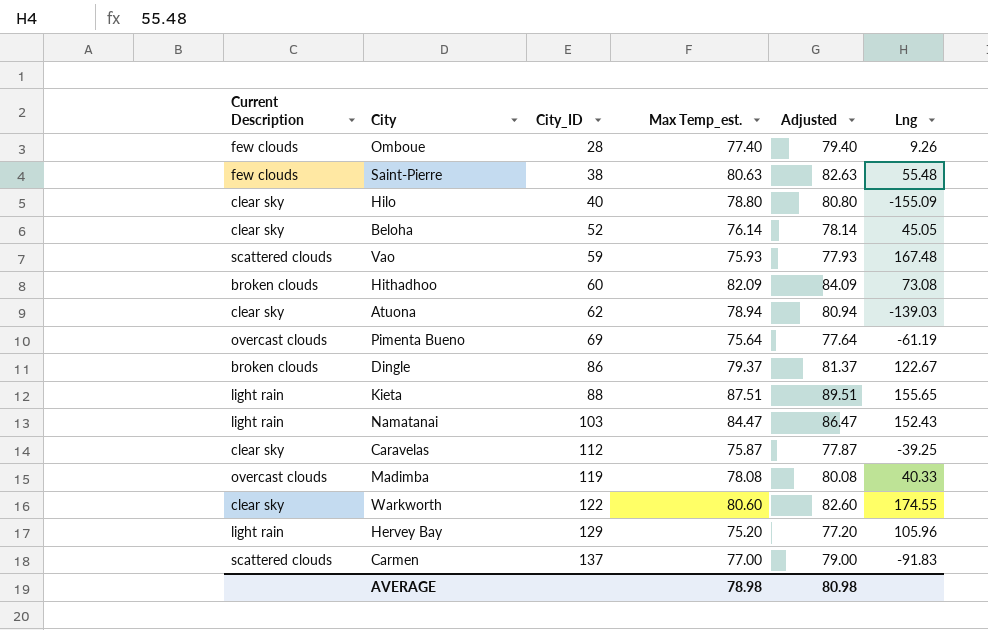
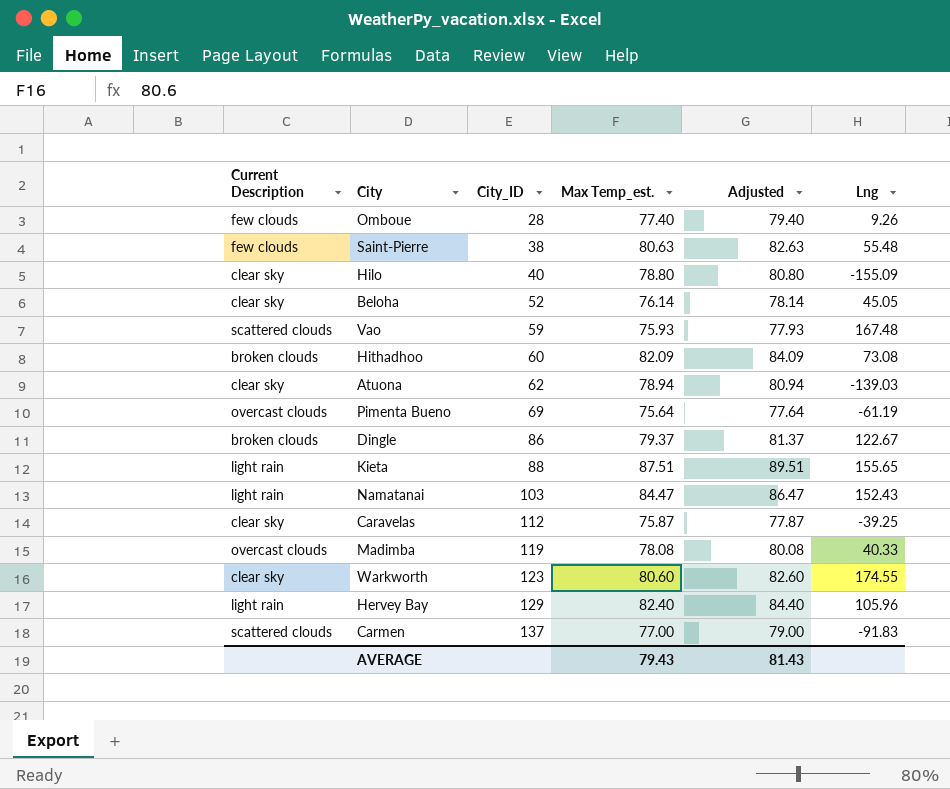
Warkworth | City_ID: 122 -> 123
Hervey Bay | Max Temp_est.: 75.20 -> 82.40
Hervey Bay | Adjusted: 77.20 -> 84.40
AVERAGE | Max Temp_est.: 78.98 -> 79.43
AVERAGE | Adjusted: 80.98 -> 81.43

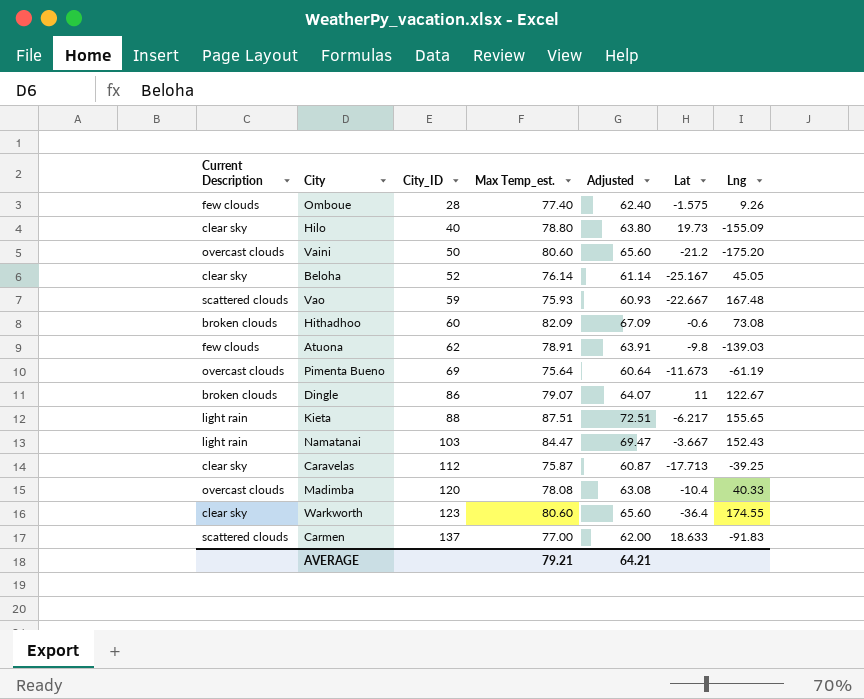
column Adjusted | formula: [Max Temp_est.] + 2 -> [Max Temp_est.] - 15
column Lat | position: none -> 6
row Saint-Pierre: few clouds | 38 | 80.63 | 82.63 | 55.48 -> none
row Hervey Bay: light rain | 129 | 82.40 | 84.40 | 105.96 -> none
row Vaini: none -> overcast clouds | 50 | 80.60 | 65.60 | -21.2 | -175.20
Atuona | Current Description: clear sky -> few clouds
Atuona | Max Temp_est.: 78.94 -> 78.91
Dingle | Max Temp_est.: 79.37 -> 79.07
Madimba | City_ID: 119 -> 120
AVERAGE | Max Temp_est.: 79.43 -> 79.21
AVERAGE | Adjusted: 81.43 -> 64.21

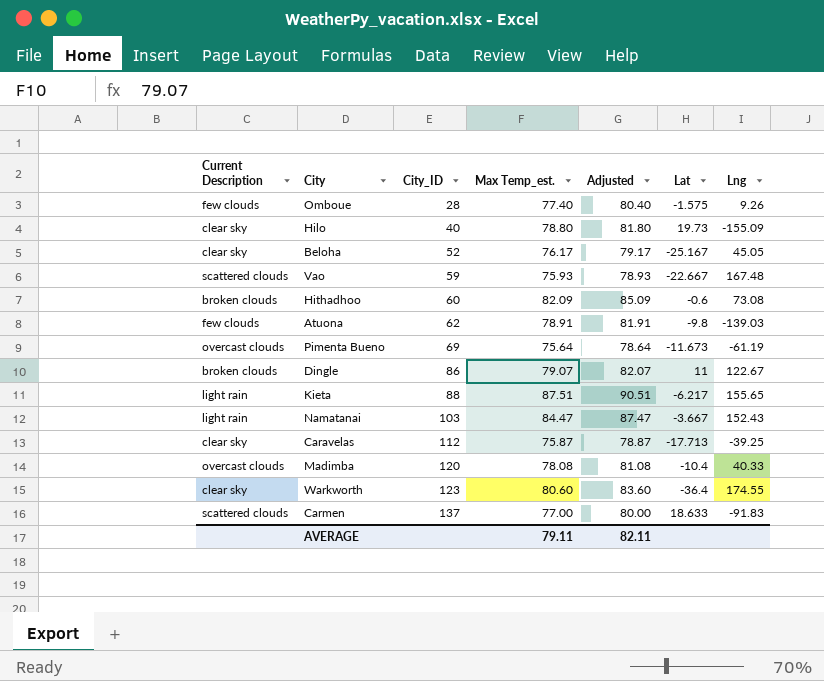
column Adjusted | formula: [Max Temp_est.] - 15 -> [Max Temp_est.] + 3
row Vaini: overcast clouds | 50 | 80.60 | 65.60 | -21.2 | -175.20 -> none
Beloha | Max Temp_est.: 76.14 -> 76.17
AVERAGE | Max Temp_est.: 79.21 -> 79.11
AVERAGE | Adjusted: 64.21 -> 82.11

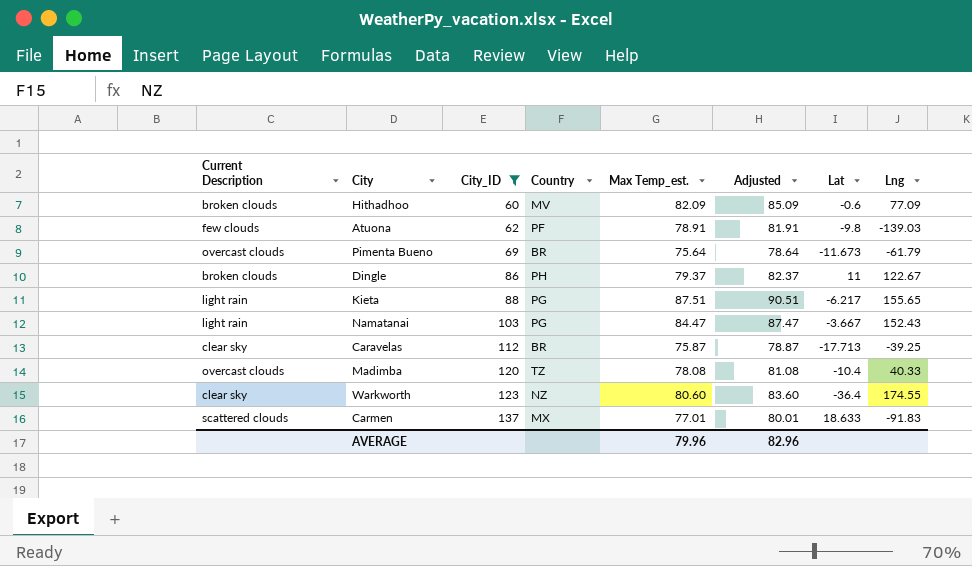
filter: none -> City_ID >= 60
column Country | position: none -> 4
Hithadhoo | Lng: 73.08 -> 77.09
Pimenta Bueno | Lng: -61.19 -> -61.79
Dingle | Max Temp_est.: 79.07 -> 79.37
Dingle | Adjusted: 82.07 -> 82.37
Carmen | Max Temp_est.: 77.00 -> 77.01
Carmen | Adjusted: 80.00 -> 80.01
AVERAGE | Max Temp_est.: 79.11 -> 79.96
AVERAGE | Adjusted: 82.11 -> 82.96

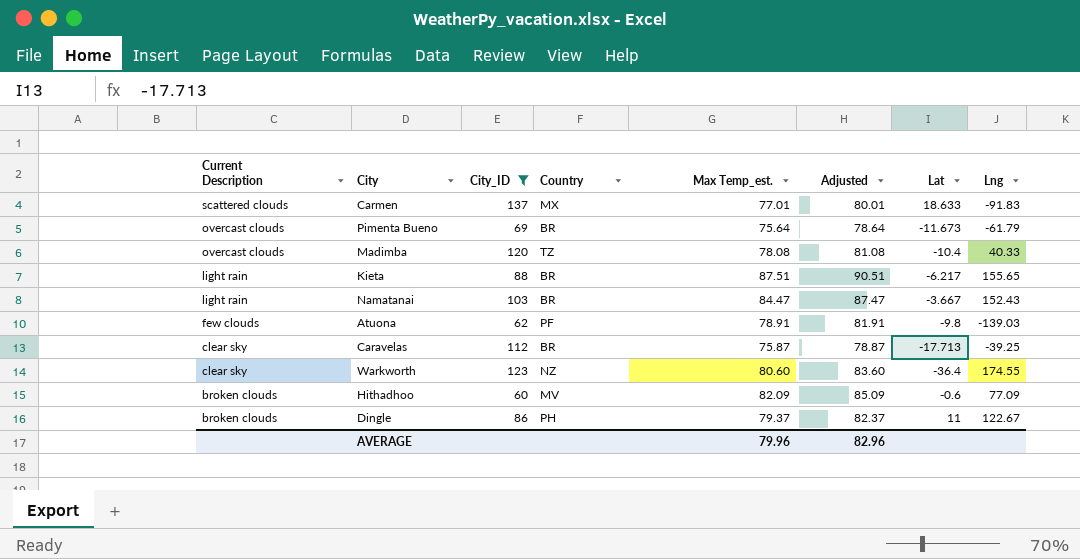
row order: City_ID ascending -> Current Description descending
Kieta | Country: PG -> BR
Namatanai | Country: PG -> BR

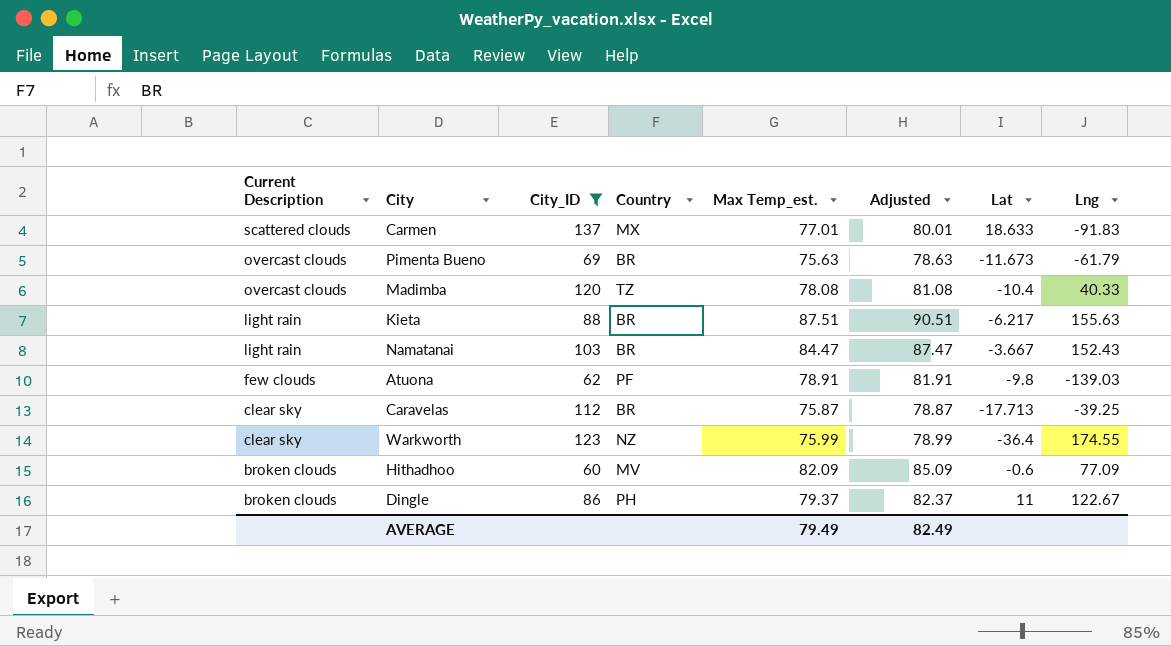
Pimenta Bueno | Max Temp_est.: 75.64 -> 75.63
Pimenta Bueno | Adjusted: 78.64 -> 78.63
Kieta | Lng: 155.65 -> 155.63
Warkworth | Max Temp_est.: 80.60 -> 75.99
Warkworth | Adjusted: 83.60 -> 78.99
AVERAGE | Max Temp_est.: 79.96 -> 79.49
AVERAGE | Adjusted: 82.96 -> 82.49

